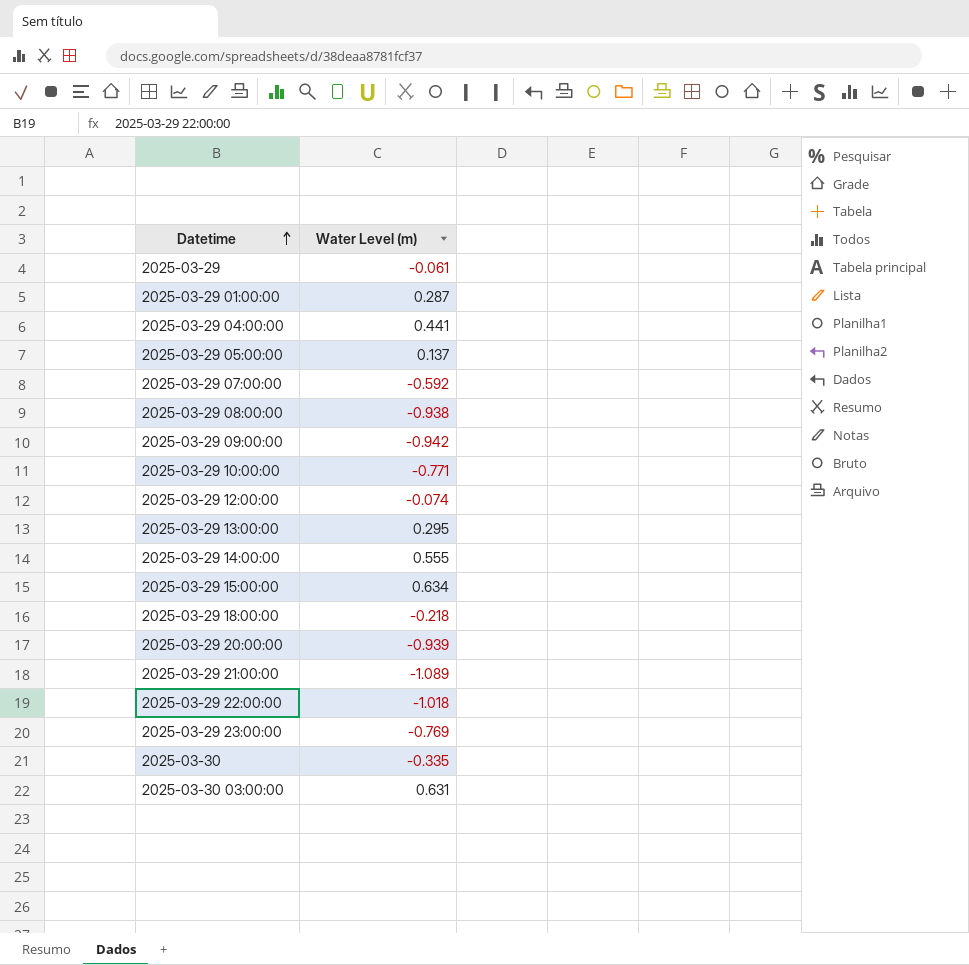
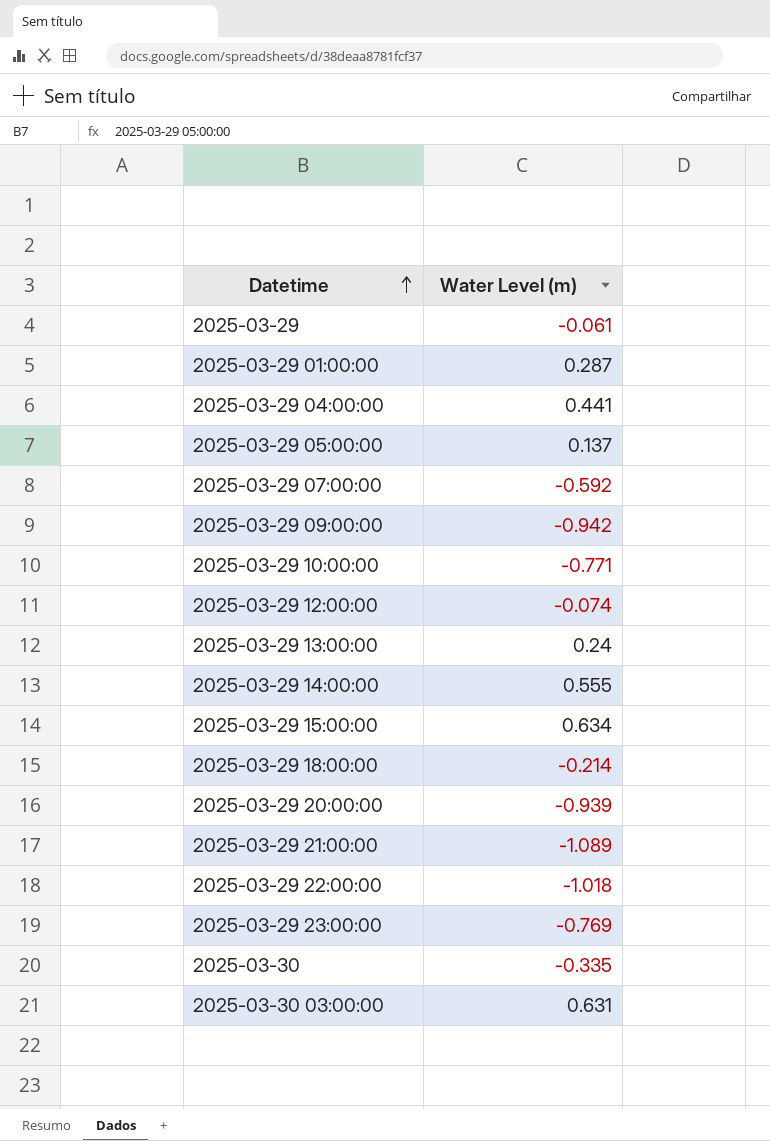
row 2025-03-29 08:00:00: -0.938 -> none
2025-03-29 13:00:00 | Water Level (m): 0.295 -> 0.24
2025-03-29 18:00:00 | Water Level (m): -0.218 -> -0.214

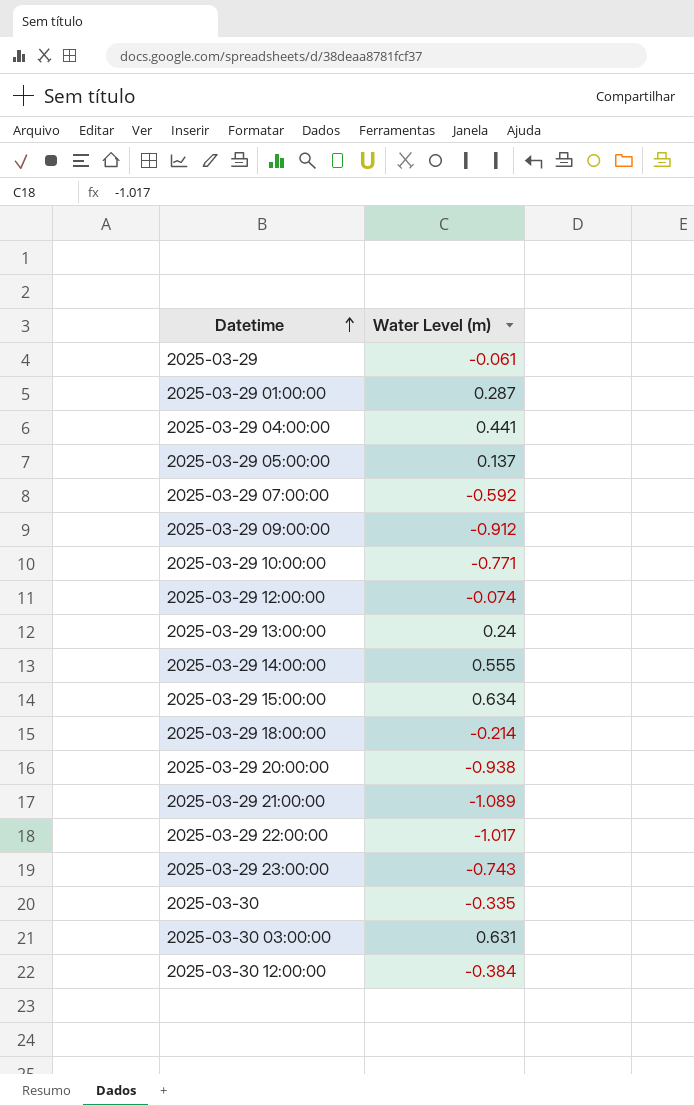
2025-03-29 09:00:00 | Water Level (m): -0.942 -> -0.912
2025-03-29 20:00:00 | Water Level (m): -0.939 -> -0.938
2025-03-29 22:00:00 | Water Level (m): -1.018 -> -1.017
2025-03-29 23:00:00 | Water Level (m): -0.769 -> -0.743
row 2025-03-30 12:00:00: none -> -0.384

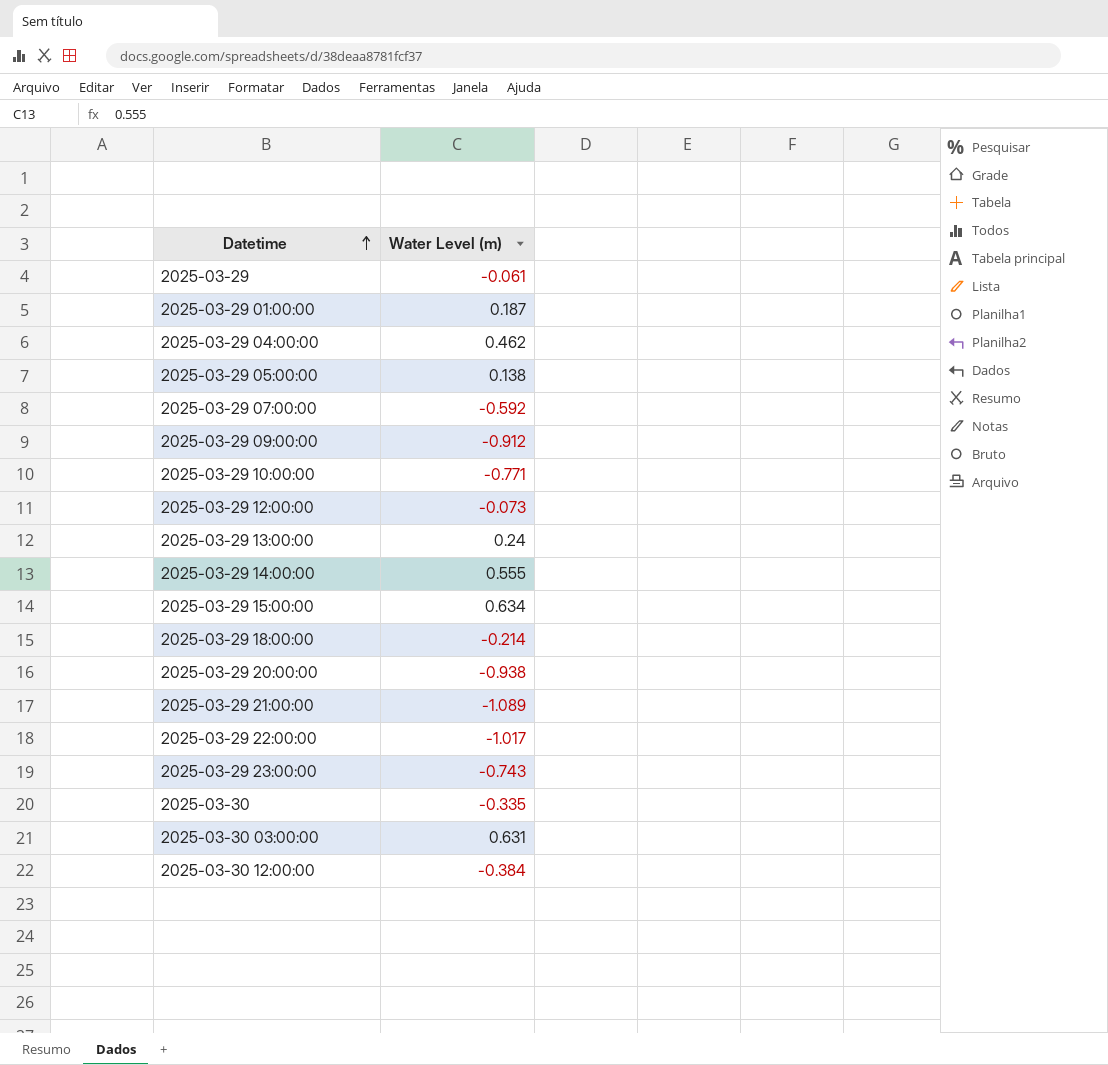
2025-03-29 01:00:00 | Water Level (m): 0.287 -> 0.187
2025-03-29 04:00:00 | Water Level (m): 0.441 -> 0.462
2025-03-29 05:00:00 | Water Level (m): 0.137 -> 0.138
2025-03-29 12:00:00 | Water Level (m): -0.074 -> -0.073

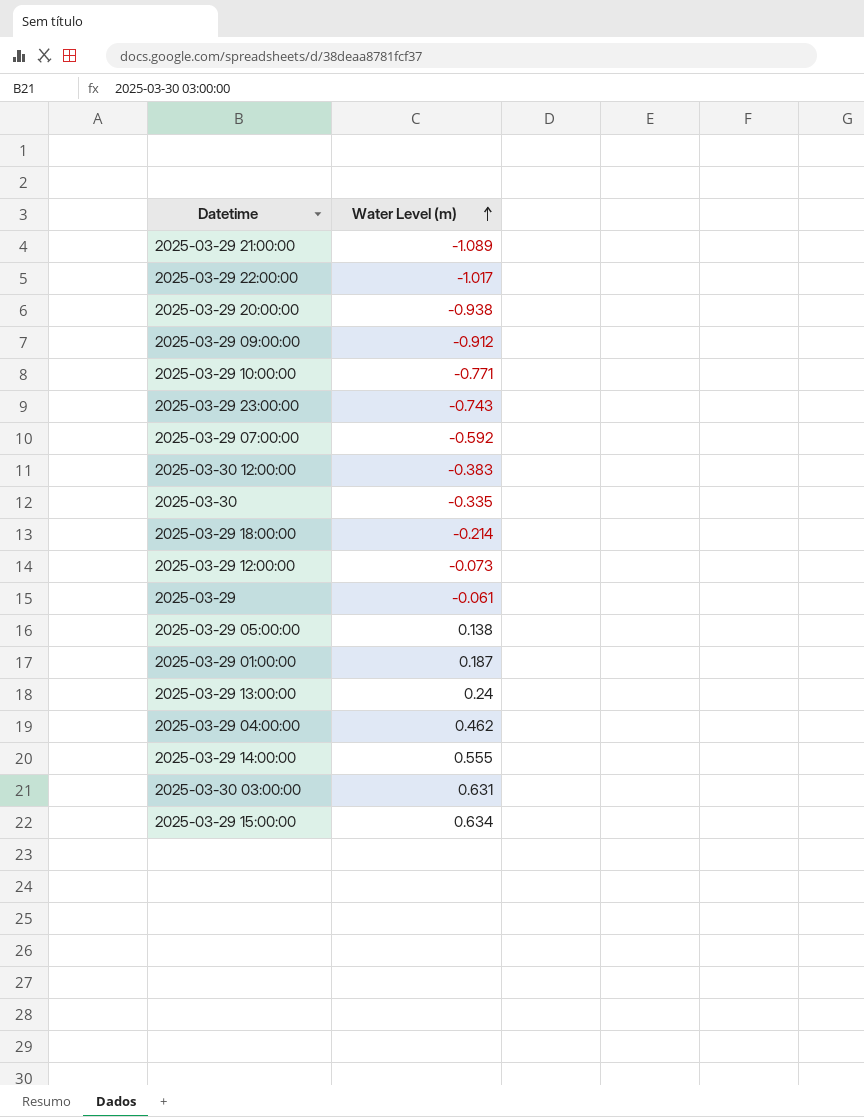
row order: Datetime ascending -> Water Level (m) ascending
2025-03-30 12:00:00 | Water Level (m): -0.384 -> -0.383

